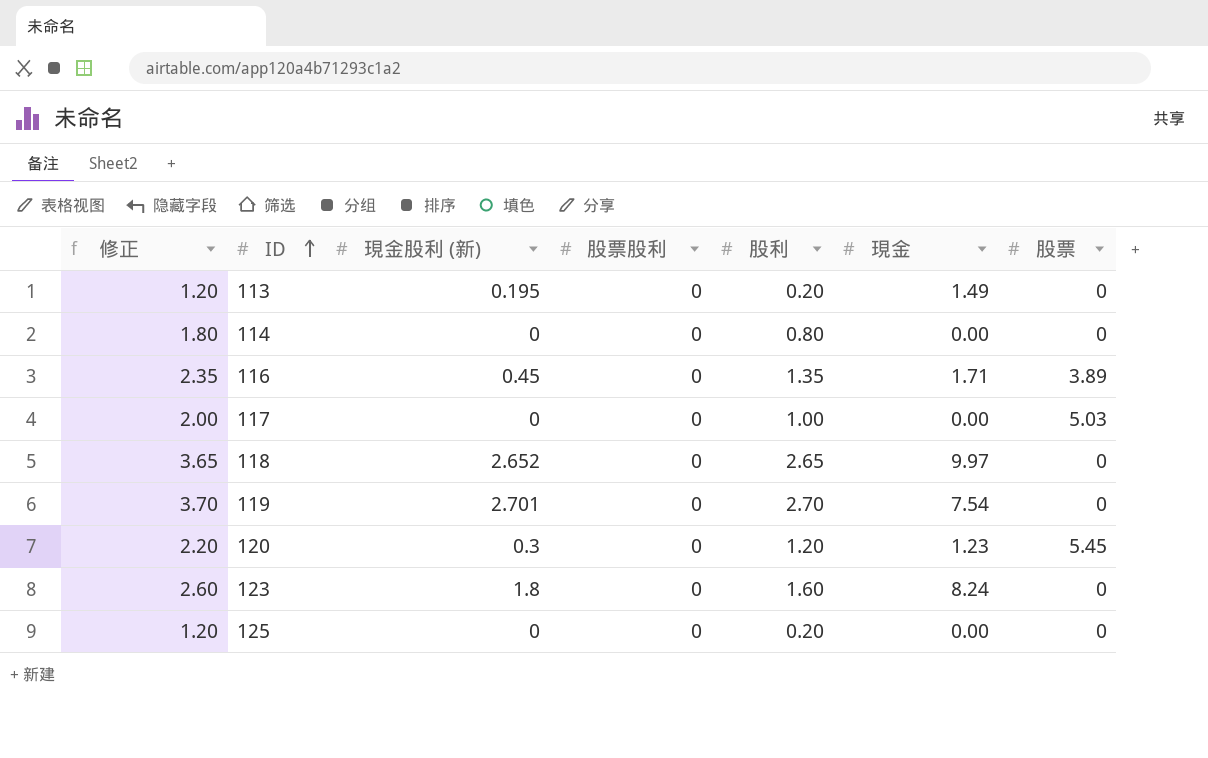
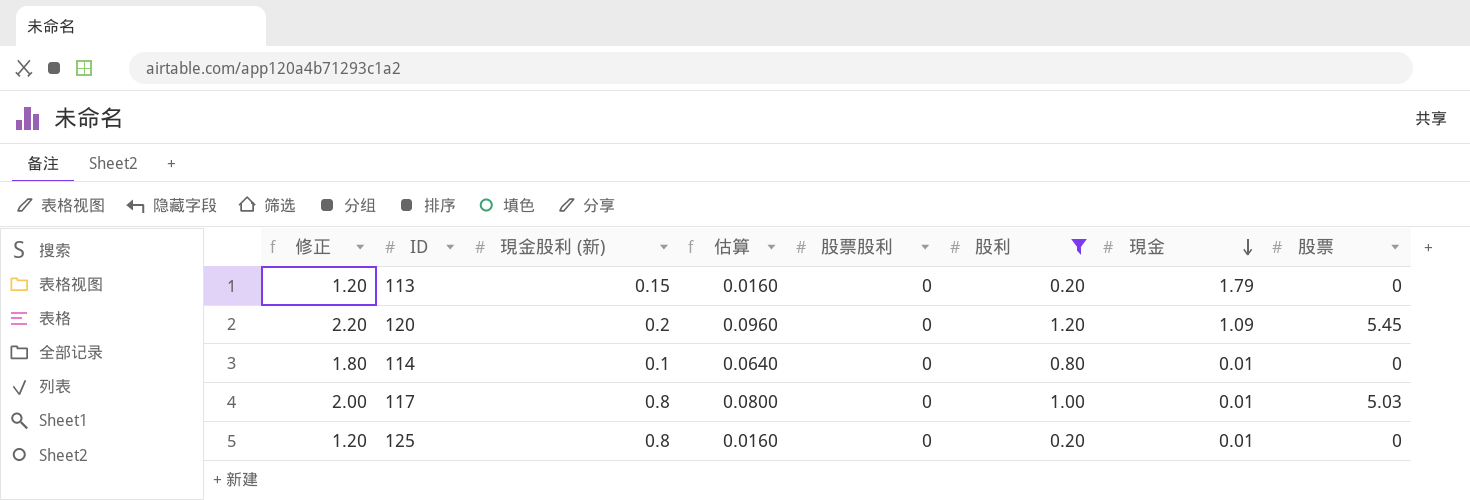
filter: none -> 股利 <= 1.20
row order: ID ascending -> 現金 descending
column 估算 | formula: none -> [股利] * 0.08
113 | 現金股利 (新): 0.195 -> 0.15
113 | 現金: 1.49 -> 1.79
120 | 現金股利 (新): 0.3 -> 0.2
120 | 現金: 1.23 -> 1.09
114 | 現金股利 (新): 0 -> 0.1
114 | 現金: 0.00 -> 0.01
117 | 現金股利 (新): 0 -> 0.8
117 | 現金: 0.00 -> 0.01
125 | 現金股利 (新): 0 -> 0.8
125 | 現金: 0.00 -> 0.01

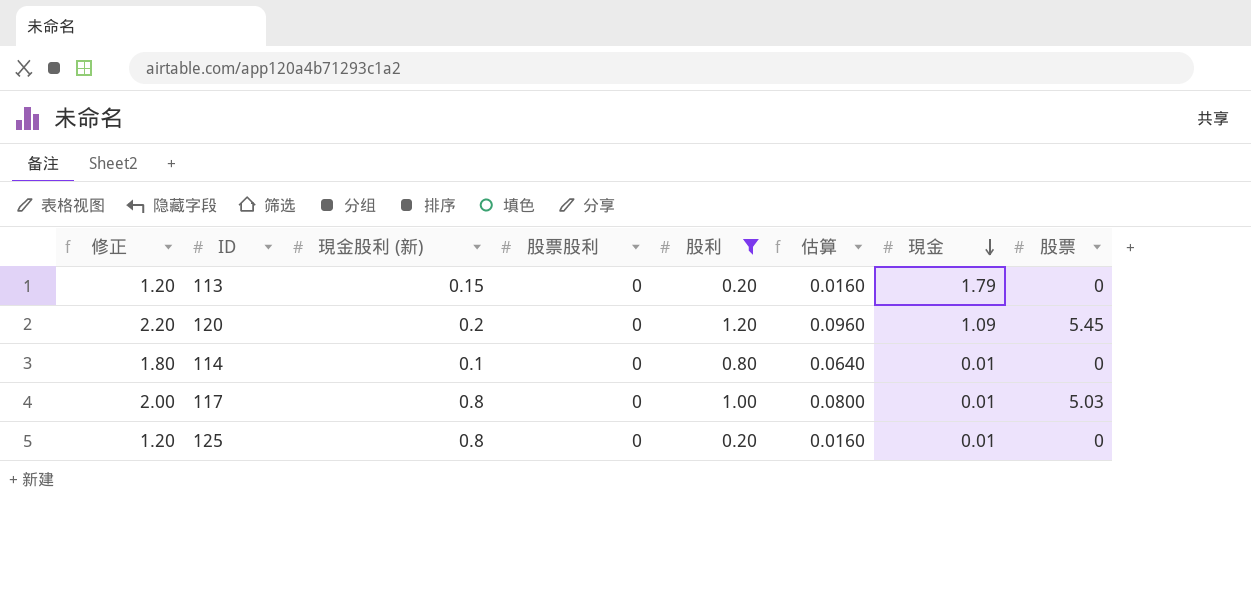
column 估算 | position: 4 -> 6

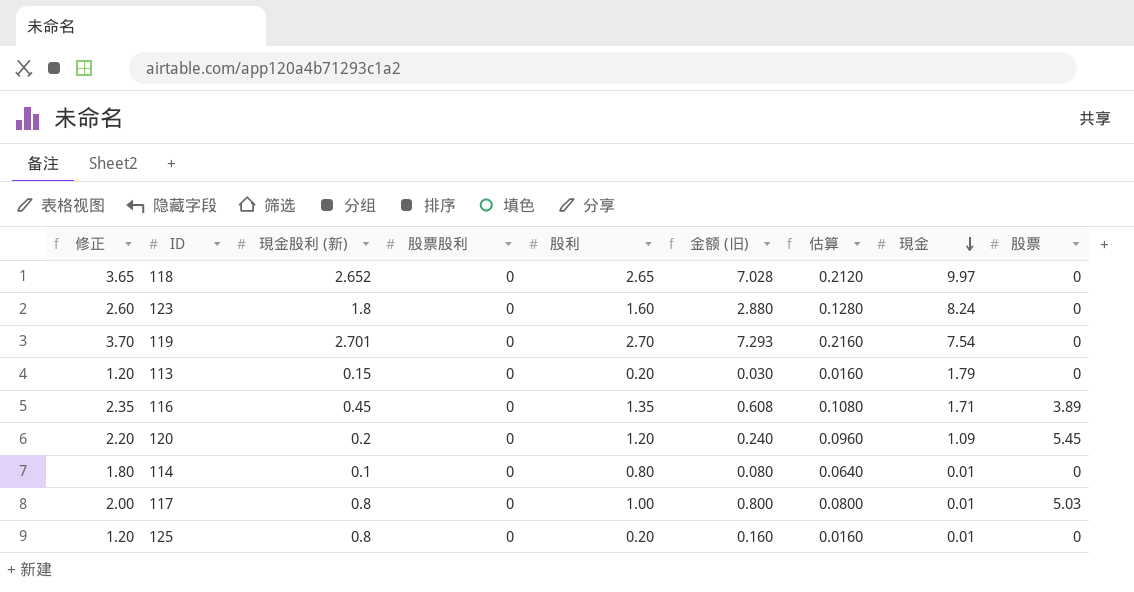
filter: 股利 <= 1.20 -> none
column 金额 (旧) | formula: none -> [現金股利 (新)] * [股利]

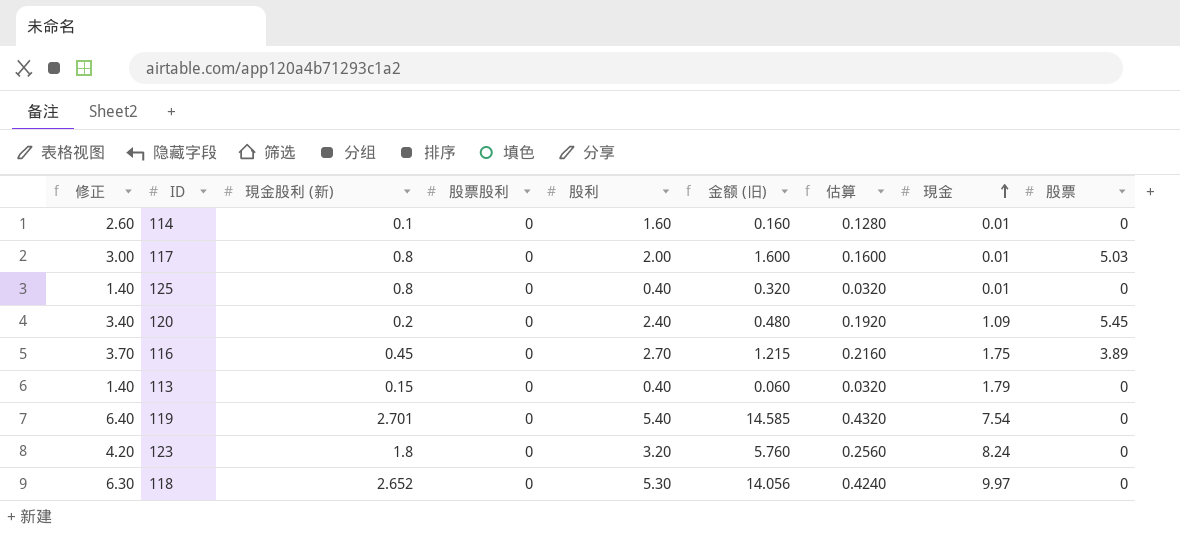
row order: 現金 descending -> 現金 ascending
114 | 修正: 1.80 -> 2.60
114 | 股利: 0.80 -> 1.60
114 | 金额 (旧): 0.080 -> 0.160
114 | 估算: 0.0640 -> 0.1280
117 | 修正: 2.00 -> 3.00
117 | 股利: 1.00 -> 2.00
117 | 金额 (旧): 0.800 -> 1.600
117 | 估算: 0.0800 -> 0.1600
125 | 修正: 1.20 -> 1.40
125 | 股利: 0.20 -> 0.40
125 | 金额 (旧): 0.160 -> 0.320
125 | 估算: 0.0160 -> 0.0320
120 | 修正: 2.20 -> 3.40
120 | 股利: 1.20 -> 2.40
120 | 金额 (旧): 0.240 -> 0.480
120 | 估算: 0.0960 -> 0.1920
116 | 修正: 2.35 -> 3.70
116 | 股利: 1.35 -> 2.70
116 | 金额 (旧): 0.608 -> 1.215
116 | 估算: 0.1080 -> 0.2160
116 | 現金: 1.71 -> 1.75
113 | 修正: 1.20 -> 1.40
113 | 股利: 0.20 -> 0.40
113 | 金额 (旧): 0.030 -> 0.060
113 | 估算: 0.0160 -> 0.0320
119 | 修正: 3.70 -> 6.40
119 | 股利: 2.70 -> 5.40
119 | 金额 (旧): 7.293 -> 14.585
119 | 估算: 0.2160 -> 0.4320
123 | 修正: 2.60 -> 4.20
123 | 股利: 1.60 -> 3.20
123 | 金额 (旧): 2.880 -> 5.760
123 | 估算: 0.1280 -> 0.2560
118 | 修正: 3.65 -> 6.30
118 | 股利: 2.65 -> 5.30
118 | 金额 (旧): 7.028 -> 14.056
118 | 估算: 0.2120 -> 0.4240

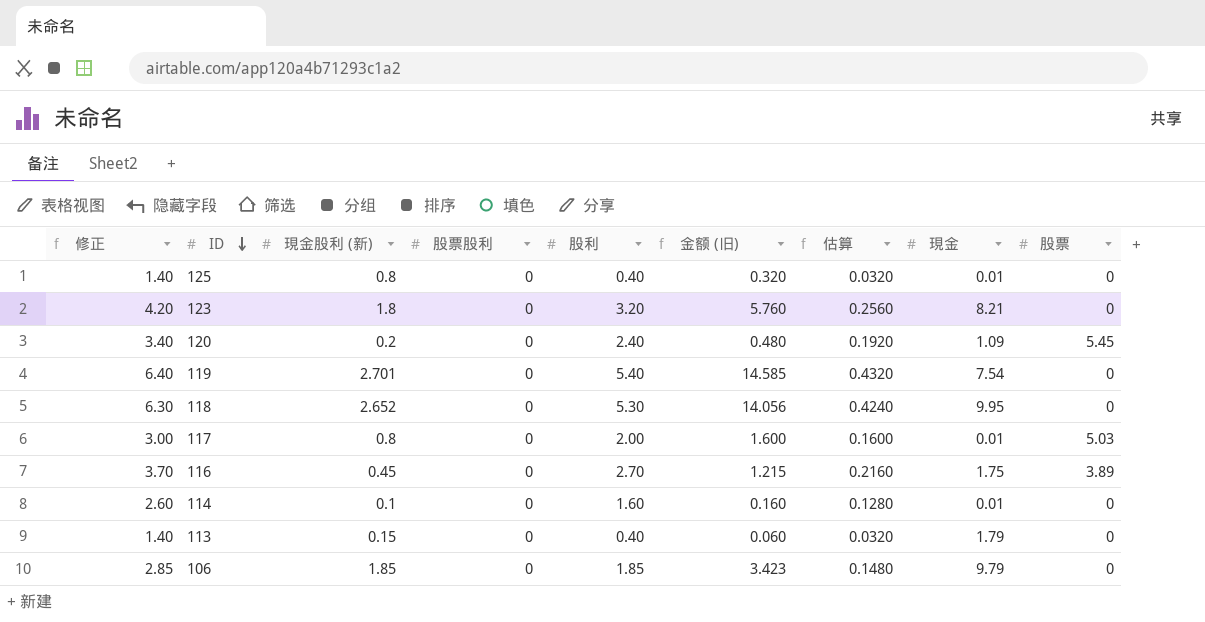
row order: 現金 ascending -> ID descending
123 | 現金: 8.24 -> 8.21
118 | 現金: 9.97 -> 9.95
row 106: none -> 2.85 | 1.85 | 0 | 1.85 | 3.423 | 0.1480 | 9.79 | 0

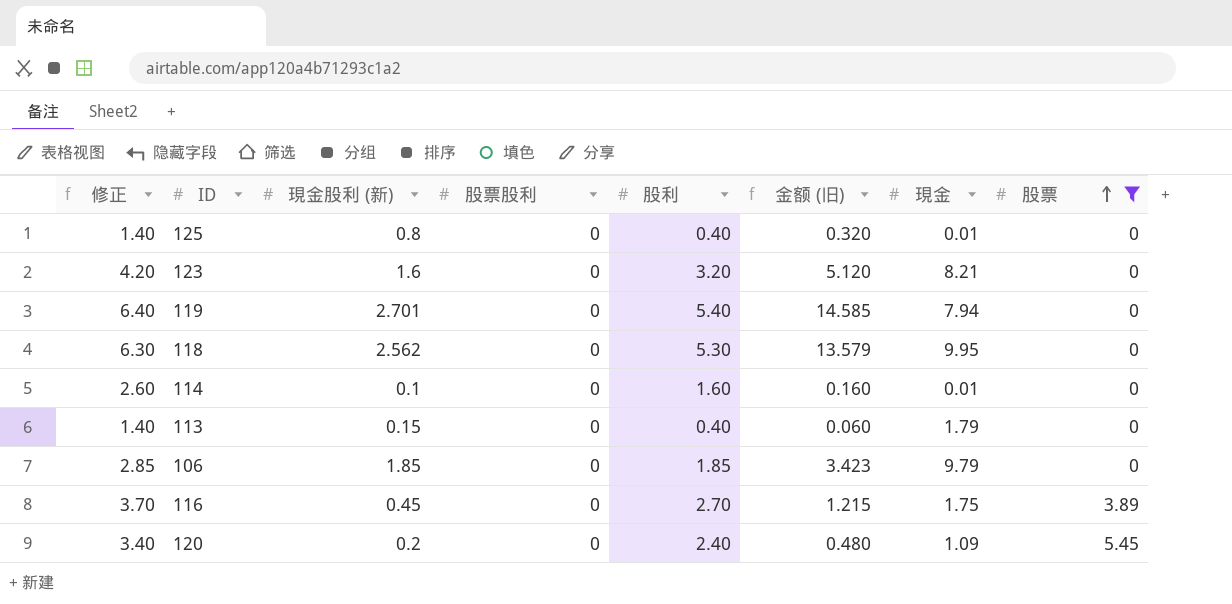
filter: none -> 股票 != 5.03
row order: ID descending -> 股票 ascending
column 估算 | formula: [股利] * 0.08 -> none
123 | 現金股利 (新): 1.8 -> 1.6
123 | 金额 (旧): 5.760 -> 5.120
119 | 現金: 7.54 -> 7.94
118 | 現金股利 (新): 2.652 -> 2.562
118 | 金额 (旧): 14.056 -> 13.579

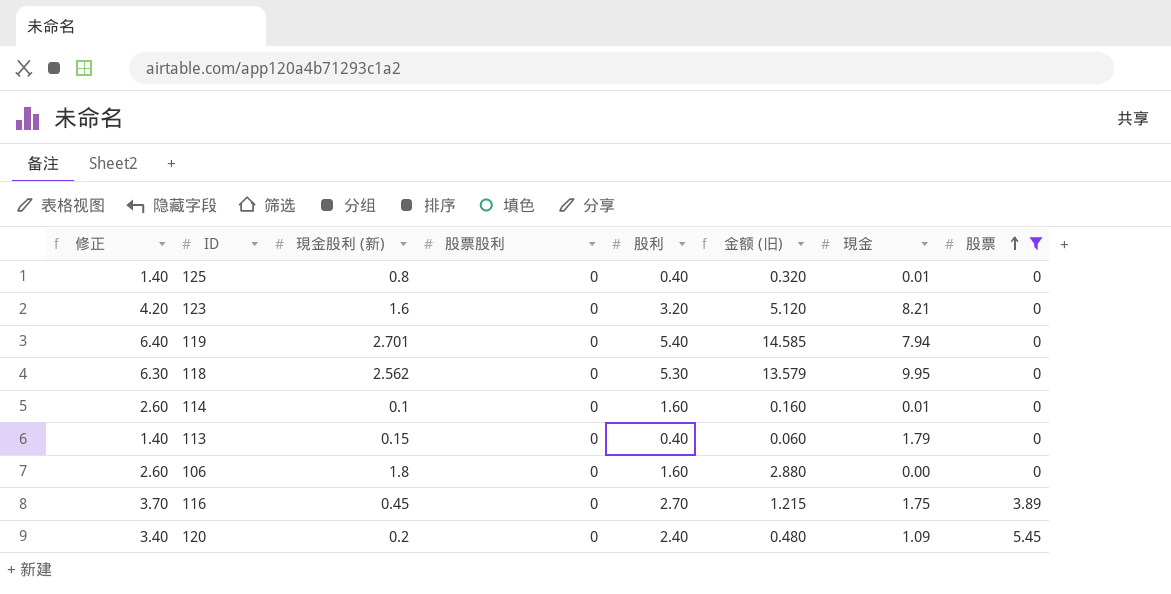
106 | 修正: 2.85 -> 2.60
106 | 現金股利 (新): 1.85 -> 1.8
106 | 股利: 1.85 -> 1.60
106 | 金额 (旧): 3.423 -> 2.880
106 | 現金: 9.79 -> 0.00

